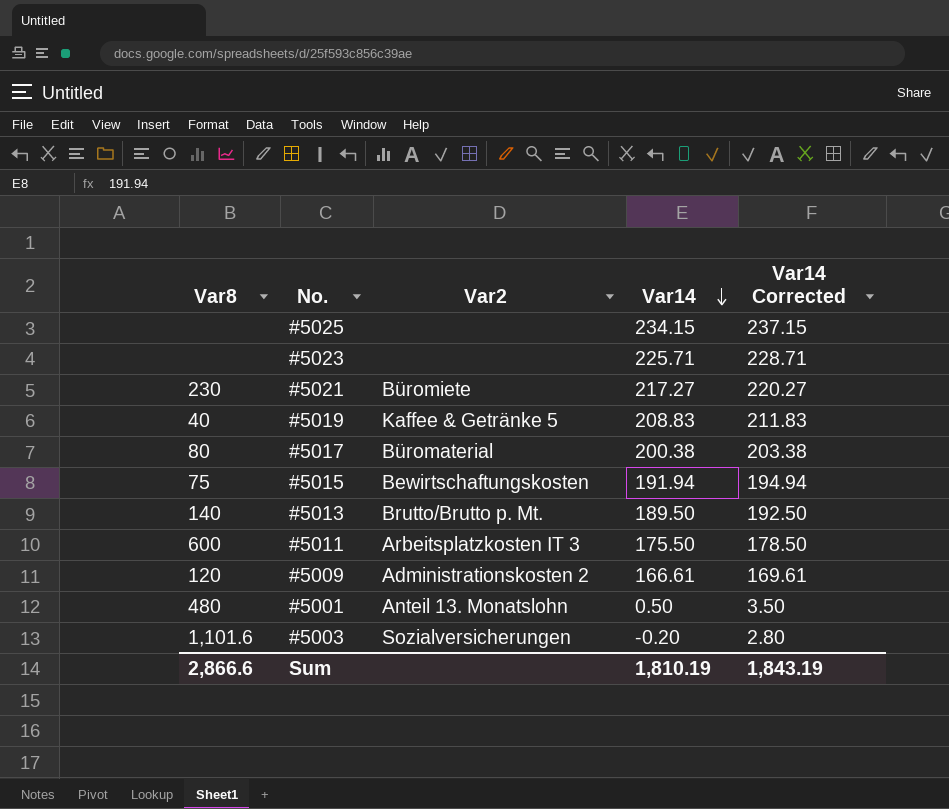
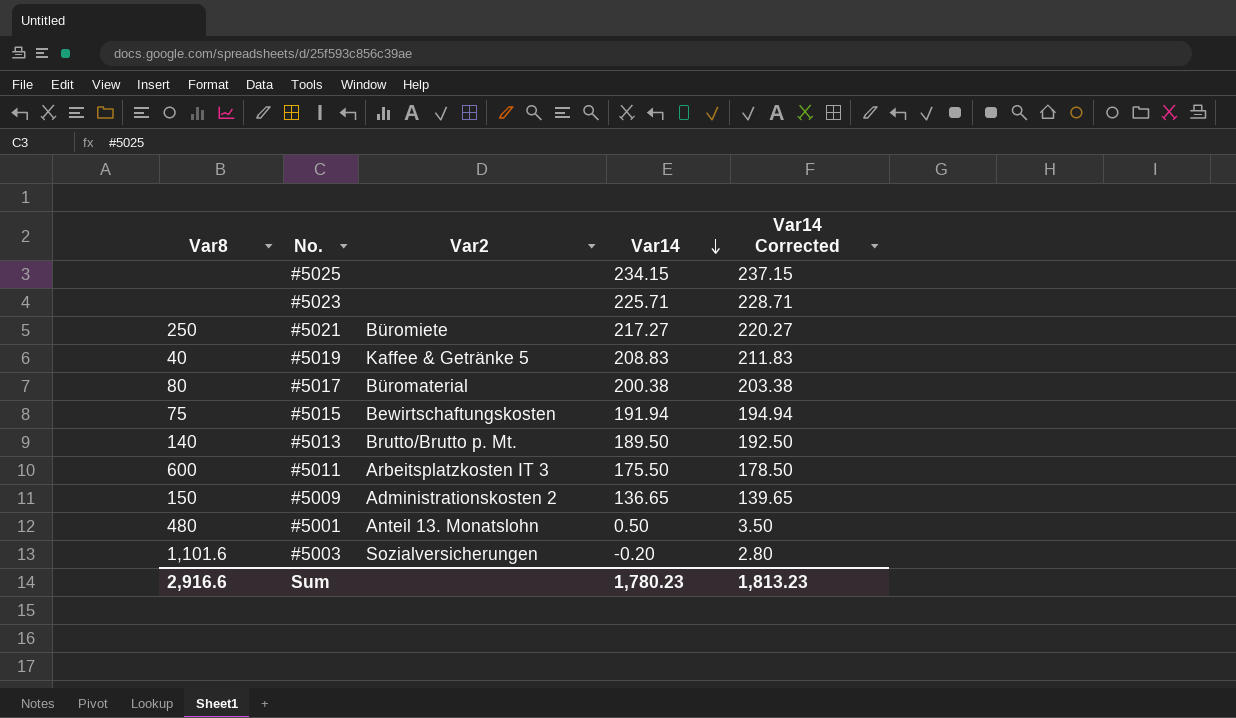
#5021 | Var8: 230 -> 250
#5009 | Var8: 120 -> 150
#5009 | Var14: 166.61 -> 136.65
#5009 | Var14 Corrected: 169.61 -> 139.65
Sum | Var8: 2,866.6 -> 2,916.6
Sum | Var14: 1,810.19 -> 1,780.23
Sum | Var14 Corrected: 1,843.19 -> 1,813.23

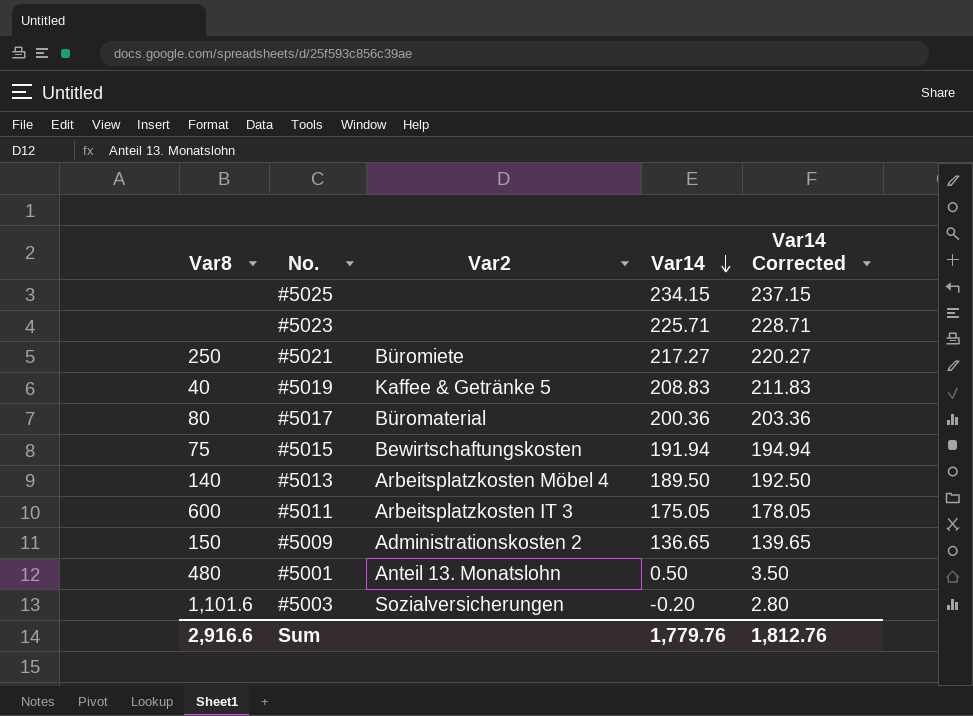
#5017 | Var14: 200.38 -> 200.36
#5017 | Var14 Corrected: 203.38 -> 203.36
#5013 | Var2: Brutto/Brutto p. Mt. -> Arbeitsplatzkosten Möbel 4
#5011 | Var14: 175.50 -> 175.05
#5011 | Var14 Corrected: 178.50 -> 178.05
Sum | Var14: 1,780.23 -> 1,779.76
Sum | Var14 Corrected: 1,813.23 -> 1,812.76

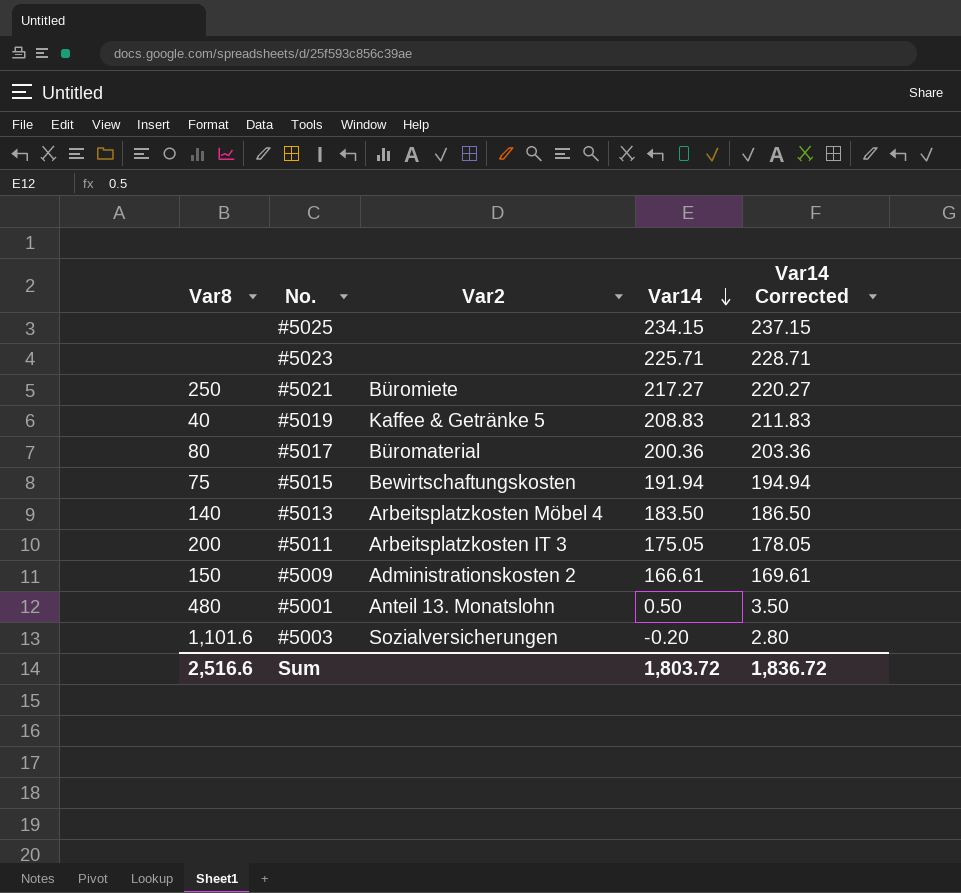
#5013 | Var14: 189.50 -> 183.50
#5013 | Var14 Corrected: 192.50 -> 186.50
#5011 | Var8: 600 -> 200
#5009 | Var14: 136.65 -> 166.61
#5009 | Var14 Corrected: 139.65 -> 169.61
Sum | Var8: 2,916.6 -> 2,516.6
Sum | Var14: 1,779.76 -> 1,803.72
Sum | Var14 Corrected: 1,812.76 -> 1,836.72

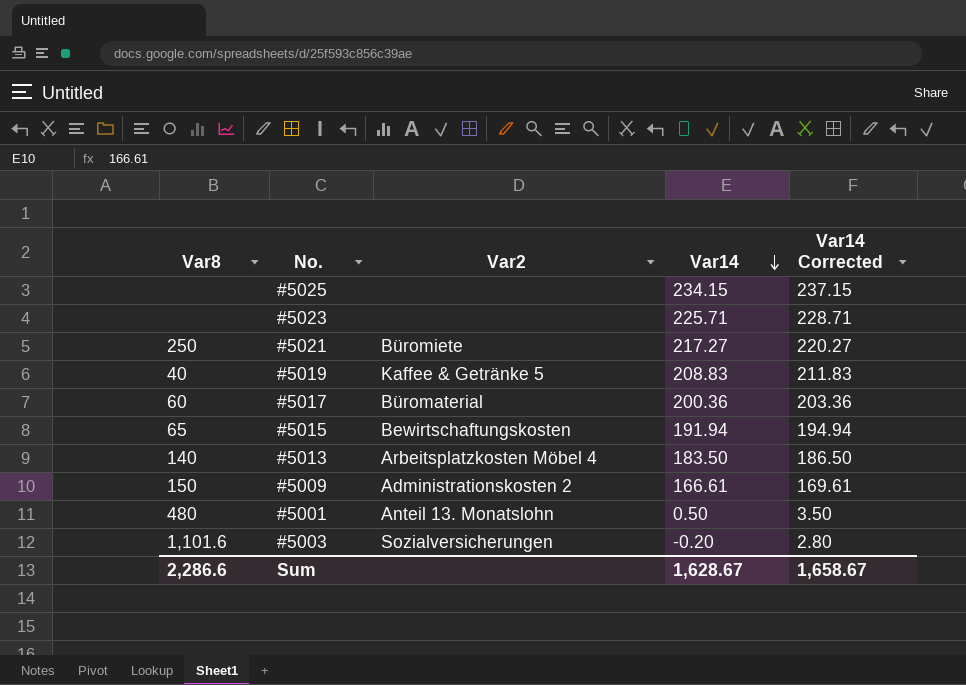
row #5011: 200 | Arbeitsplatzkosten IT 3 | 175.05 | 178.05 -> none
#5017 | Var8: 80 -> 60
#5015 | Var8: 75 -> 65
Sum | Var8: 2,516.6 -> 2,286.6
Sum | Var14: 1,803.72 -> 1,628.67
Sum | Var14 Corrected: 1,836.72 -> 1,658.67

